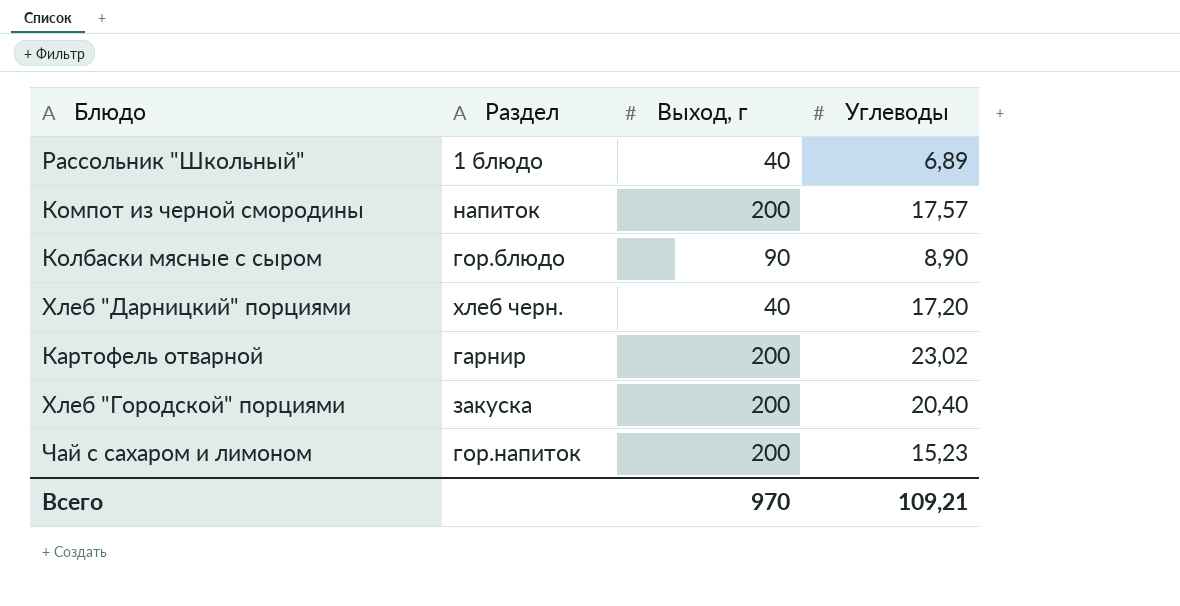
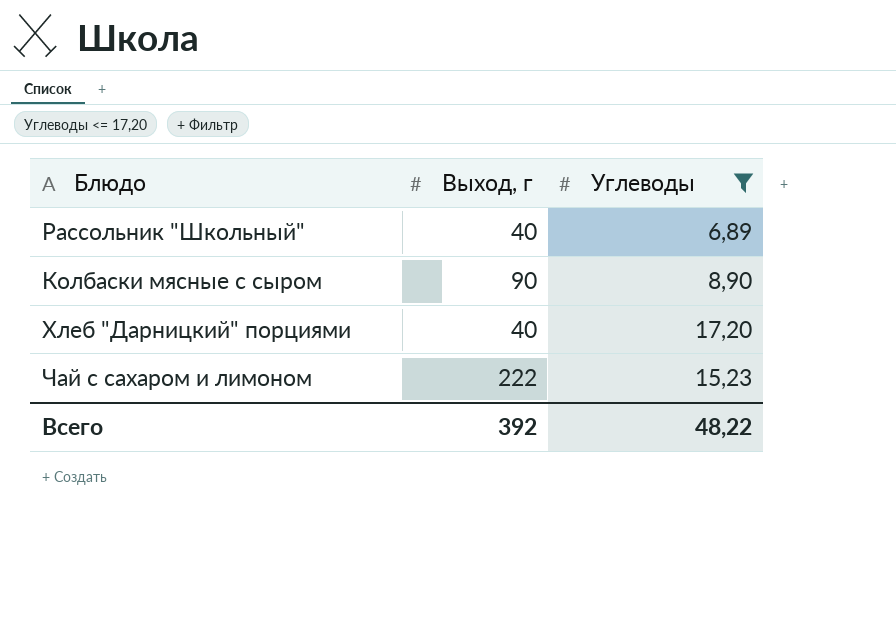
filter: none -> Углеводы <= 17,20
column Раздел | position: 2 -> none
Чай с сахаром и лимоном | Выход, г: 200 -> 222
Всего | Выход, г: 970 -> 392
Всего | Углеводы: 109,21 -> 48,22

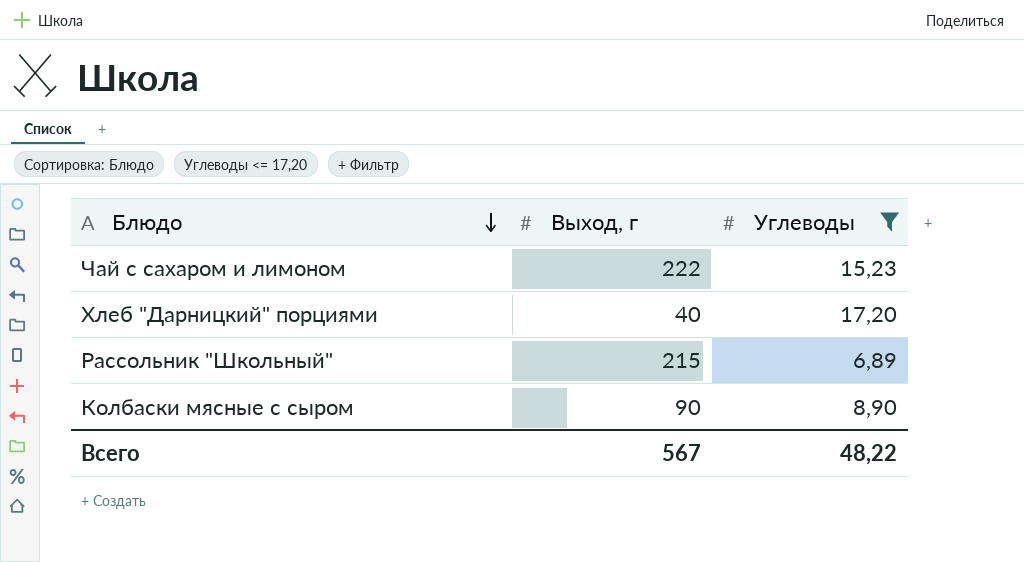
row order: none -> Блюдо descending
Рассольник "Школьный" | Выход, г: 40 -> 215
Всего | Выход, г: 392 -> 567

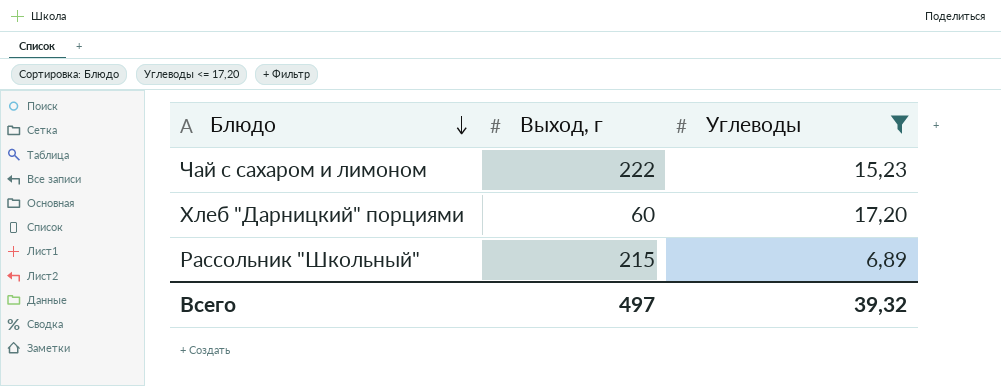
row Колбаски мясные с сыром: 90 | 8,90 -> none
Хлеб "Дарницкий" порциями | Выход, г: 40 -> 60
Всего | Выход, г: 567 -> 497
Всего | Углеводы: 48,22 -> 39,32

